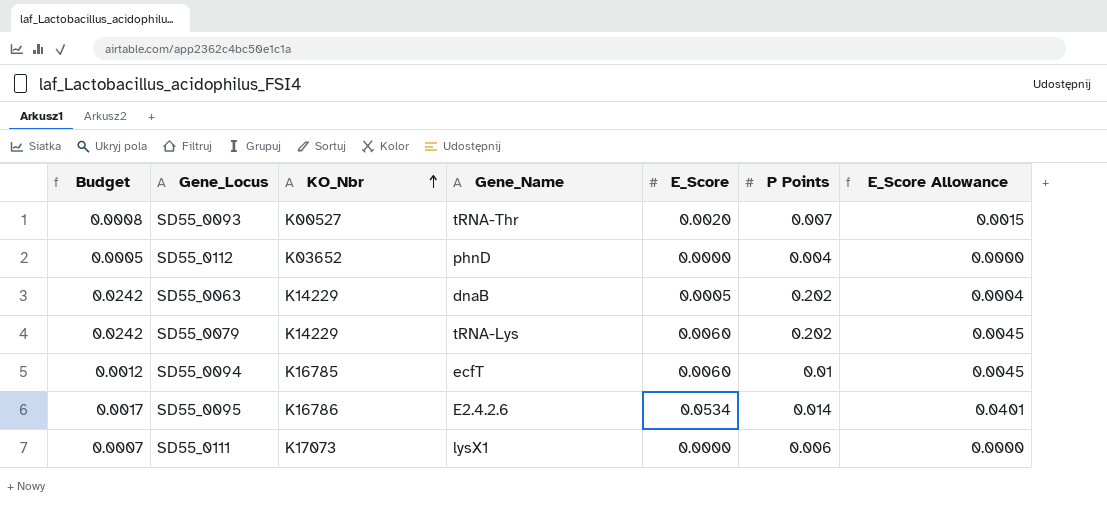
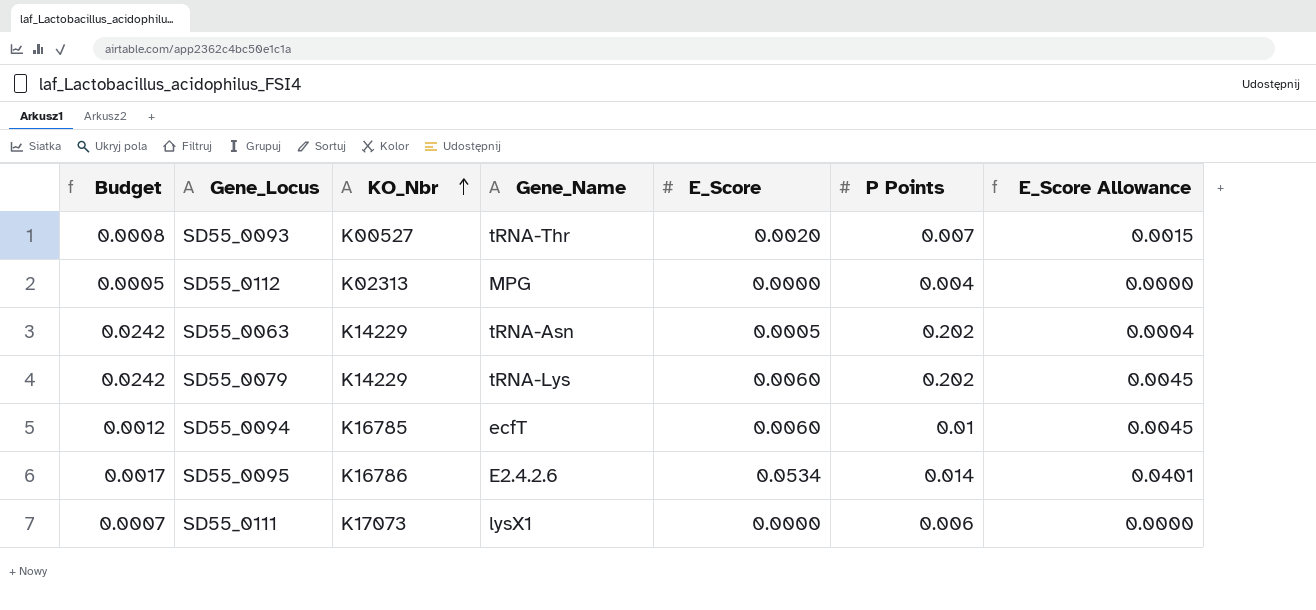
SD55_0112 | KO_Nbr: K03652 -> K02313
SD55_0112 | Gene_Name: phnD -> MPG
SD55_0063 | Gene_Name: dnaB -> tRNA-Asn

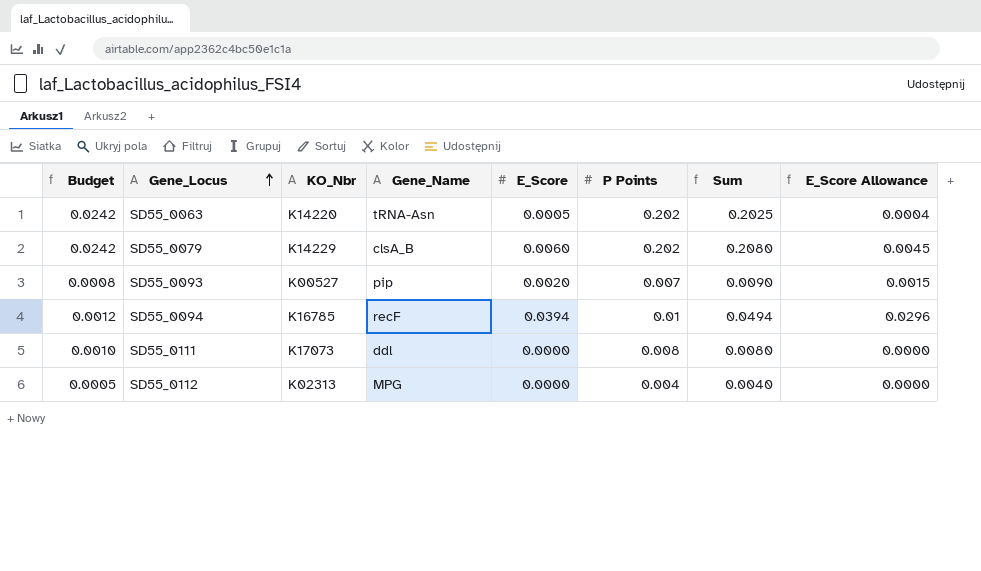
row order: KO_Nbr ascending -> Gene_Locus ascending
column Sum | formula: none -> [E_Score] + [P Points]
row SD55_0095: 0.0017 | K16786 | E2.4.2.6 | 0.0534 | 0.014 | 0.0401 -> none
SD55_0063 | KO_Nbr: K14229 -> K14220
SD55_0079 | Gene_Name: tRNA-Lys -> clsA_B
SD55_0093 | Gene_Name: tRNA-Thr -> pip
SD55_0094 | Gene_Name: ecfT -> recF
SD55_0094 | E_Score: 0.0060 -> 0.0394
SD55_0094 | E_Score Allowance: 0.0045 -> 0.0296
SD55_0111 | Budget: 0.0007 -> 0.0010
SD55_0111 | Gene_Name: lysX1 -> ddl
SD55_0111 | P Points: 0.006 -> 0.008

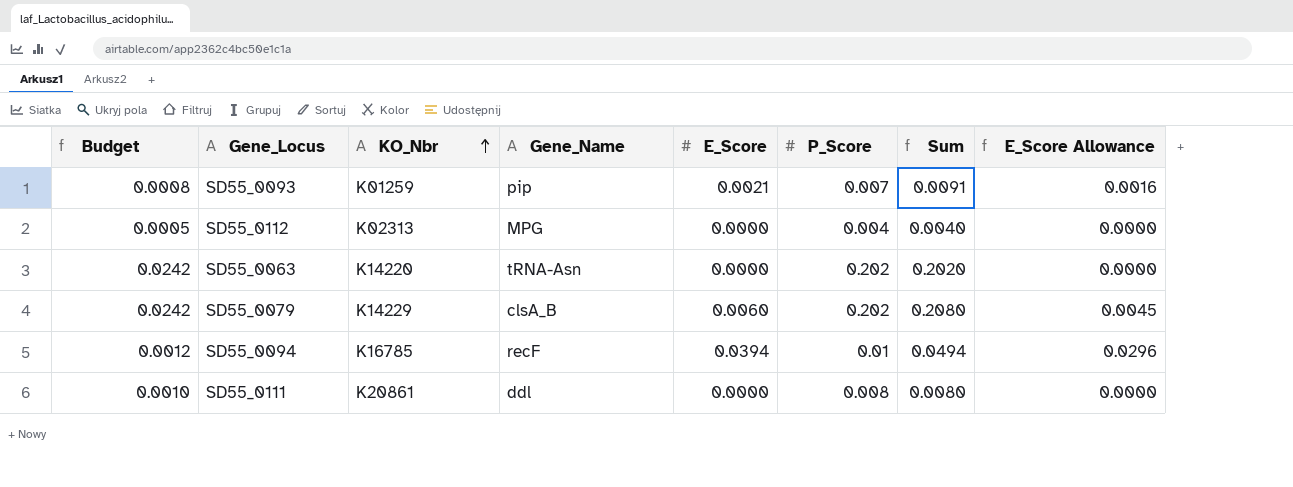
row order: Gene_Locus ascending -> KO_Nbr ascending
column name: P Points -> P_Score
SD55_0093 | KO_Nbr: K00527 -> K01259
SD55_0093 | E_Score: 0.0020 -> 0.0021
SD55_0093 | Sum: 0.0090 -> 0.0091
SD55_0093 | E_Score Allowance: 0.0015 -> 0.0016
SD55_0063 | E_Score: 0.0005 -> 0.0000
SD55_0063 | Sum: 0.2025 -> 0.2020
SD55_0063 | E_Score Allowance: 0.0004 -> 0.0000
SD55_0111 | KO_Nbr: K17073 -> K20861

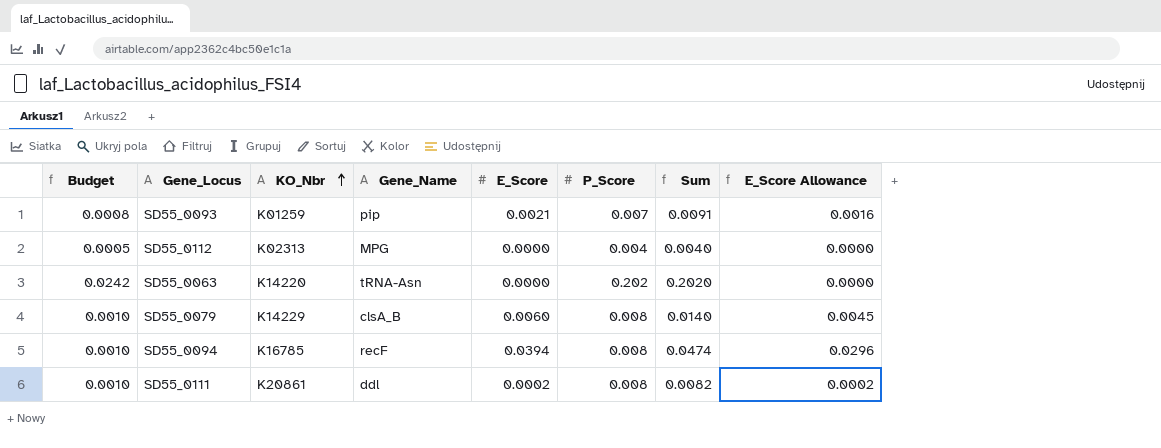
SD55_0079 | Budget: 0.0242 -> 0.0010
SD55_0079 | P_Score: 0.202 -> 0.008
SD55_0079 | Sum: 0.2080 -> 0.0140
SD55_0094 | Budget: 0.0012 -> 0.0010
SD55_0094 | P_Score: 0.01 -> 0.008
SD55_0094 | Sum: 0.0494 -> 0.0474
SD55_0111 | E_Score: 0.0000 -> 0.0002
SD55_0111 | Sum: 0.0080 -> 0.0082
SD55_0111 | E_Score Allowance: 0.0000 -> 0.0002

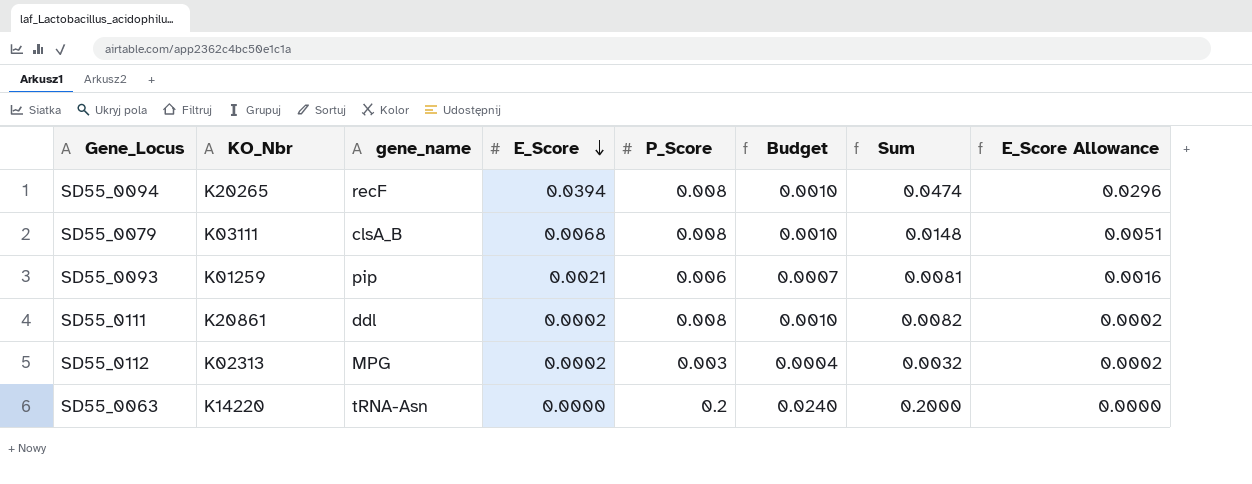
row order: KO_Nbr ascending -> E_Score descending
column name: Gene_Name -> gene_name
column Budget | position: 1 -> 6
SD55_0094 | KO_Nbr: K16785 -> K20265
SD55_0079 | KO_Nbr: K14229 -> K03111
SD55_0079 | E_Score: 0.0060 -> 0.0068
SD55_0079 | Sum: 0.0140 -> 0.0148
SD55_0079 | E_Score Allowance: 0.0045 -> 0.0051
SD55_0093 | P_Score: 0.007 -> 0.006
SD55_0093 | Budget: 0.0008 -> 0.0007
SD55_0093 | Sum: 0.0091 -> 0.0081
SD55_0112 | E_Score: 0.0000 -> 0.0002
SD55_0112 | P_Score: 0.004 -> 0.003
SD55_0112 | Budget: 0.0005 -> 0.0004
SD55_0112 | Sum: 0.0040 -> 0.0032
SD55_0112 | E_Score Allowance: 0.0000 -> 0.0002
SD55_0063 | P_Score: 0.202 -> 0.2
SD55_0063 | Budget: 0.0242 -> 0.0240
SD55_0063 | Sum: 0.2020 -> 0.2000

